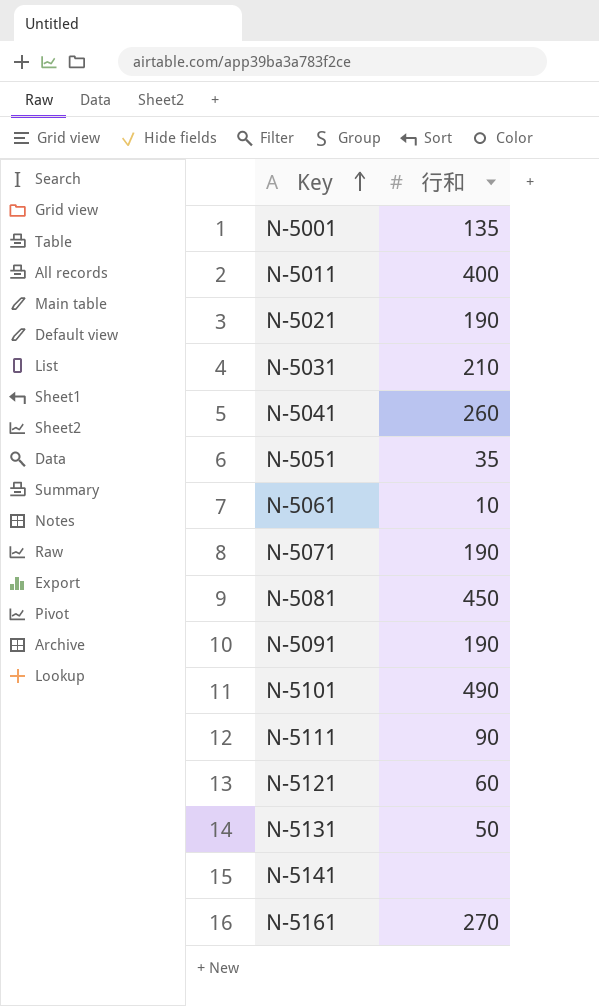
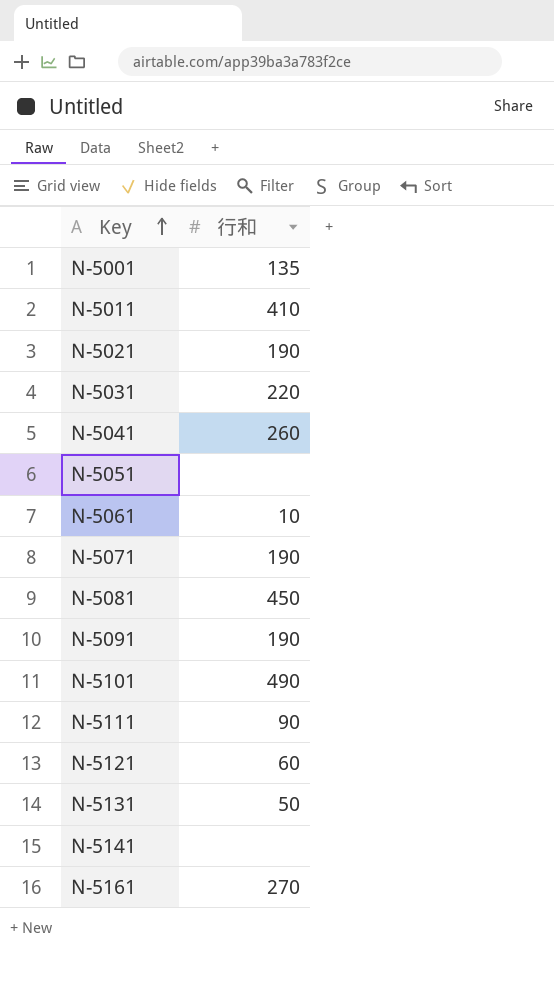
N-5011 | 行和: 400 -> 410
N-5031 | 行和: 210 -> 220
N-5051 | 行和: 35 -> none

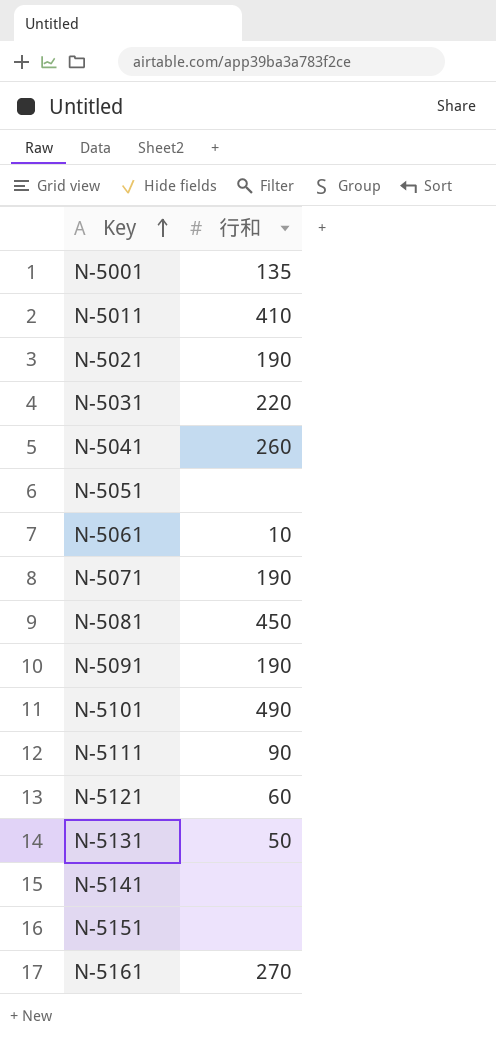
row N-5151: none -> none

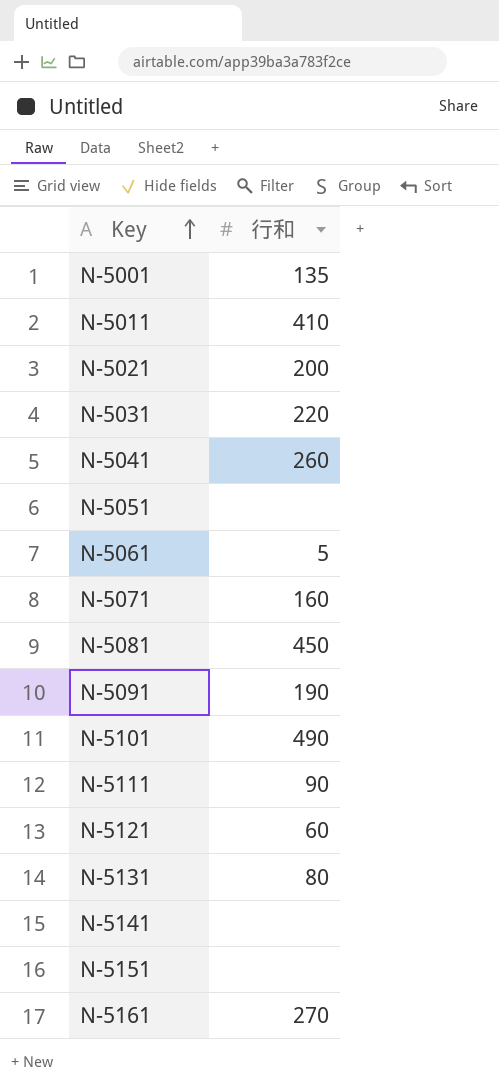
N-5021 | 行和: 190 -> 200
N-5061 | 行和: 10 -> 5
N-5071 | 行和: 190 -> 160
N-5131 | 行和: 50 -> 80

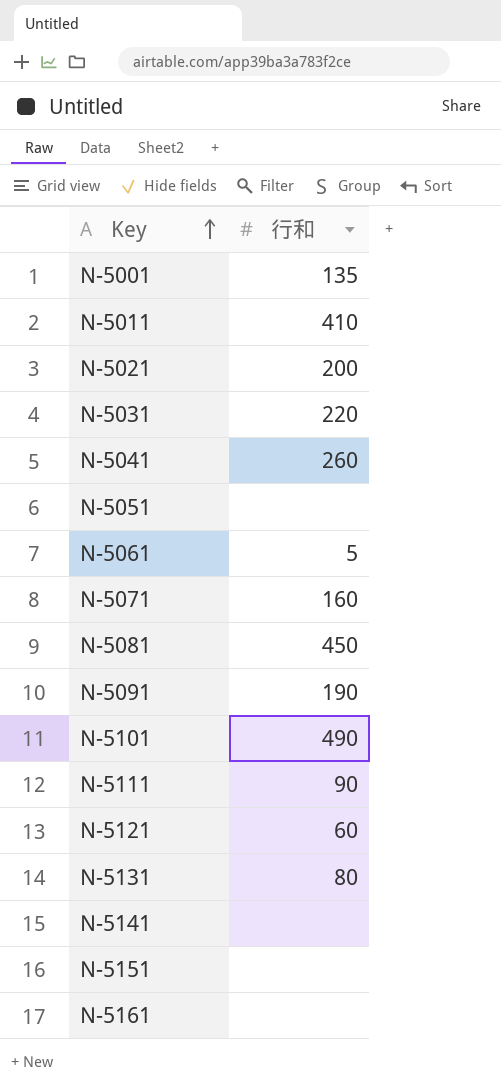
N-5161 | 行和: 270 -> none

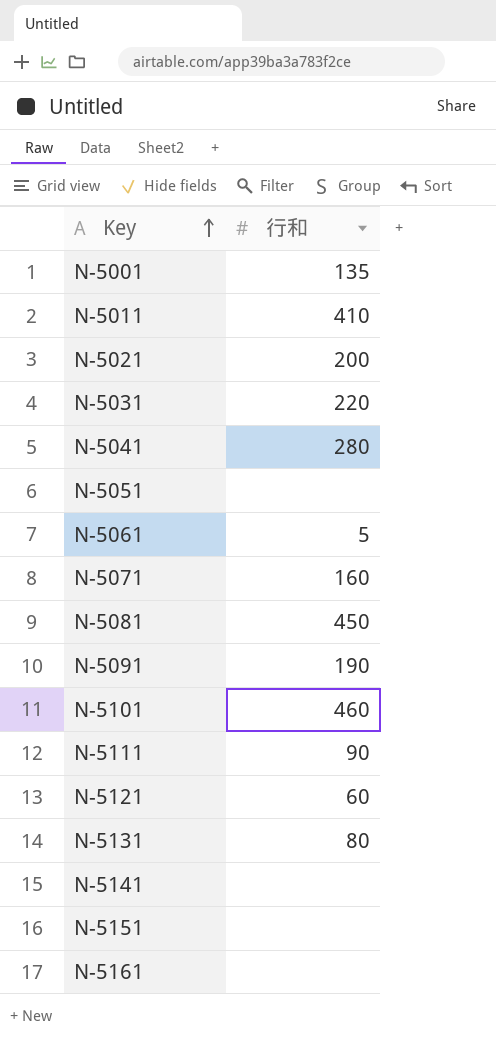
N-5041 | 行和: 260 -> 280
N-5101 | 行和: 490 -> 460

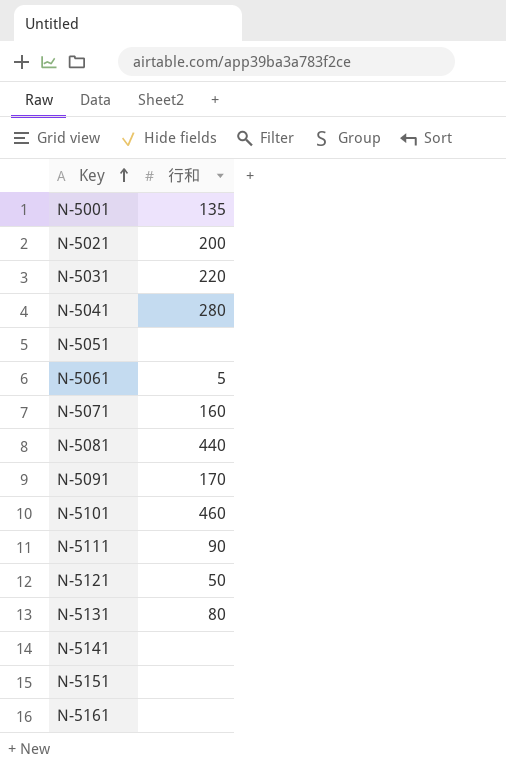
row N-5011: 410 -> none
N-5081 | 行和: 450 -> 440
N-5091 | 行和: 190 -> 170
N-5121 | 行和: 60 -> 50

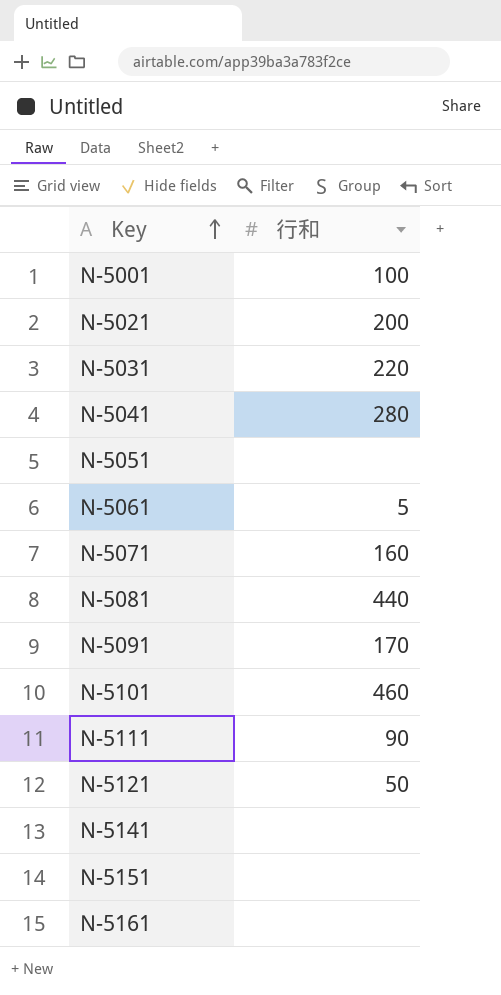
row N-5131: 80 -> none
N-5001 | 行和: 135 -> 100

